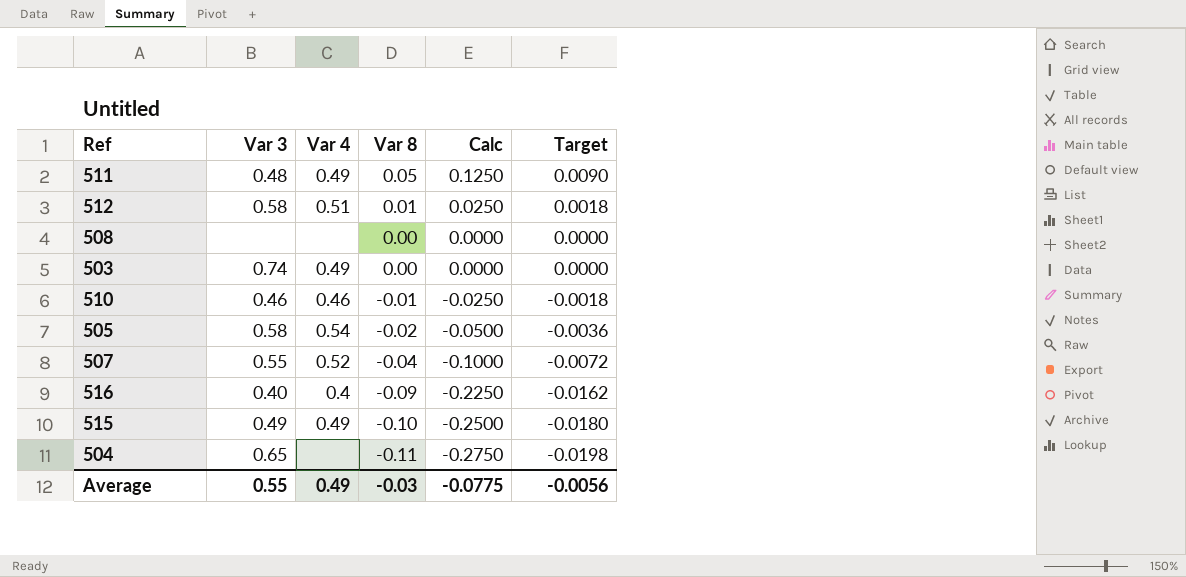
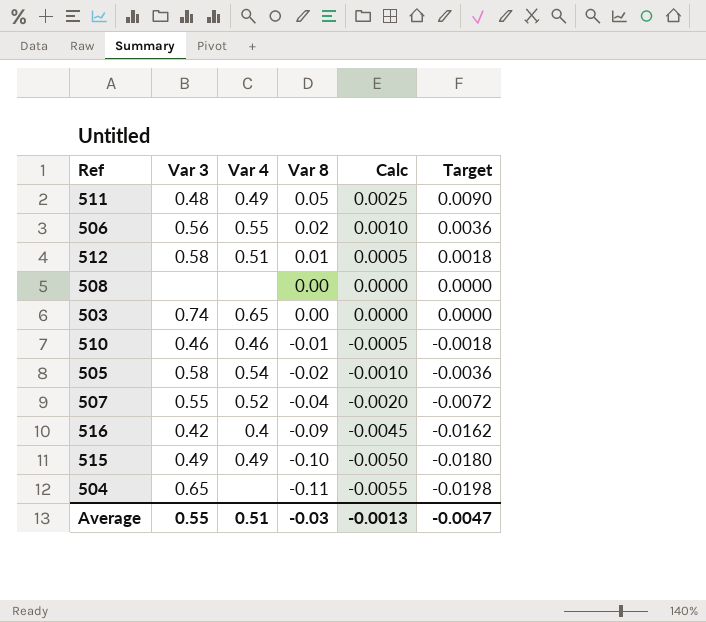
column Calc | formula: [Var 8] * 2.5 -> [Var 8] * 0.05
row 506: none -> 0.56 | 0.55 | 0.02 | 0.0010 | 0.0036
503 | Var 4: 0.49 -> 0.65
516 | Var 3: 0.40 -> 0.42
Average | Var 4: 0.49 -> 0.51
Average | Calc: -0.0775 -> -0.0013
Average | Target: -0.0056 -> -0.0047

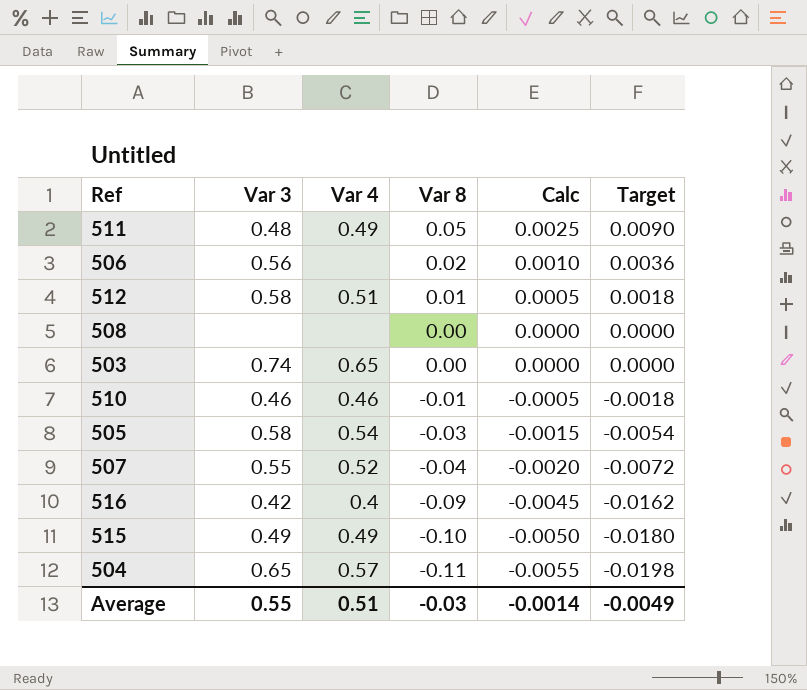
506 | Var 4: 0.55 -> none
505 | Var 8: -0.02 -> -0.03
505 | Calc: -0.0010 -> -0.0015
505 | Target: -0.0036 -> -0.0054
504 | Var 4: none -> 0.57
Average | Calc: -0.0013 -> -0.0014
Average | Target: -0.0047 -> -0.0049

